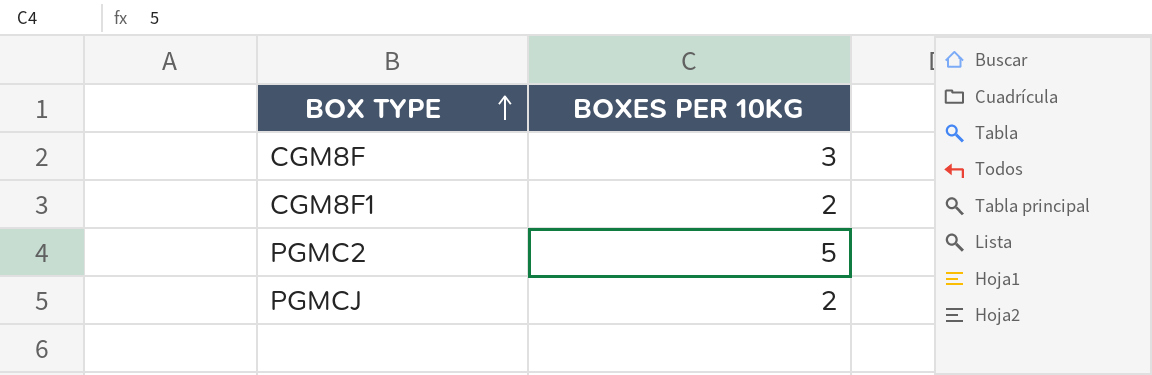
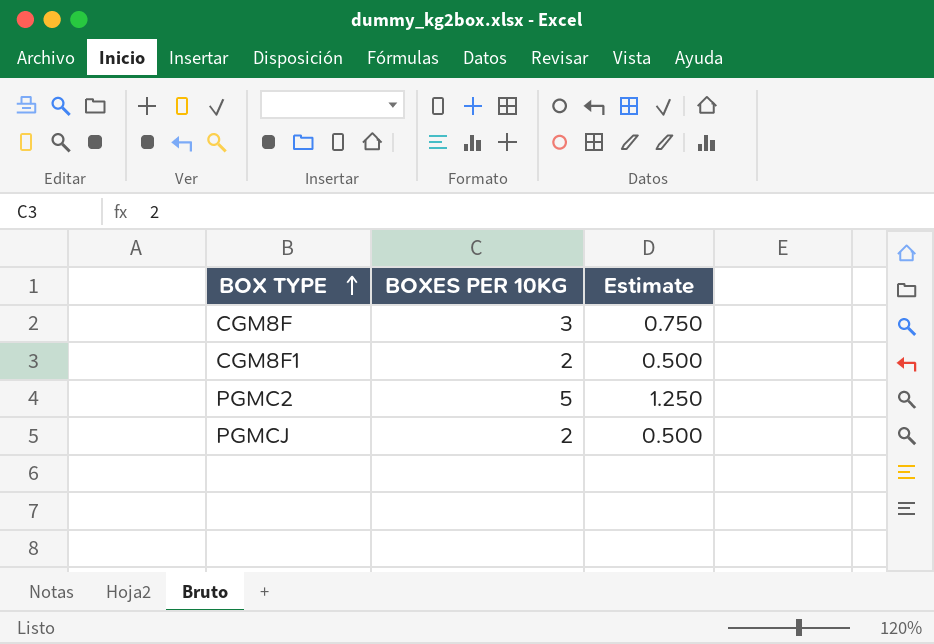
column Estimate | formula: none -> [BOXES PER 10KG] * 0.25

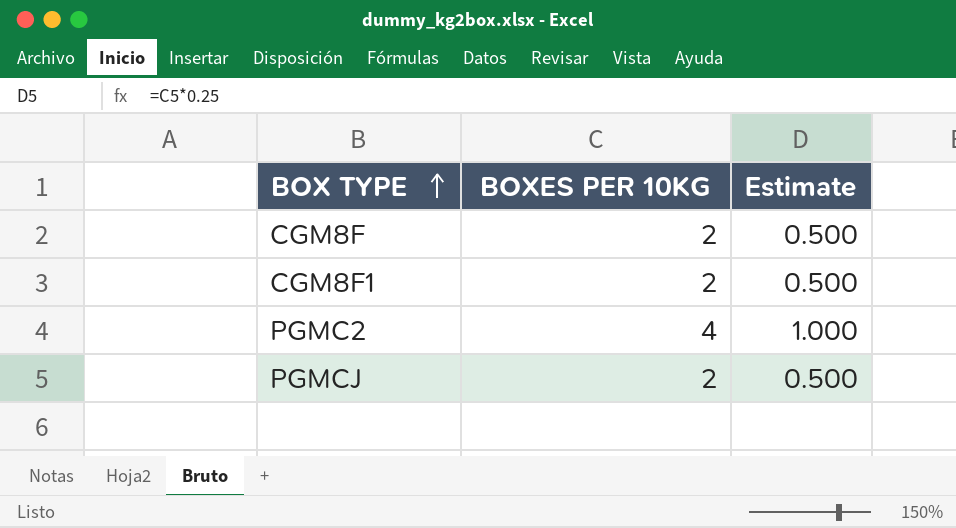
CGM8F | BOXES PER 10KG: 3 -> 2
CGM8F | Estimate: 0.750 -> 0.500
PGMC2 | BOXES PER 10KG: 5 -> 4
PGMC2 | Estimate: 1.250 -> 1.000

